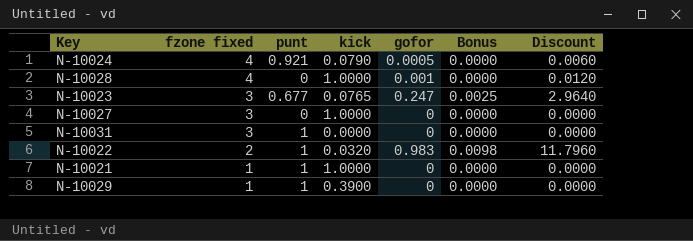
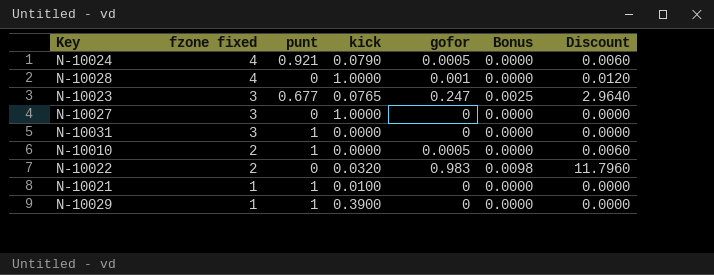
row N-10010: none -> 2 | 1 | 0.0000 | 0.0005 | 0.0000 | 0.0060
N-10022 | punt: 1 -> 0
N-10021 | kick: 1.0000 -> 0.0100

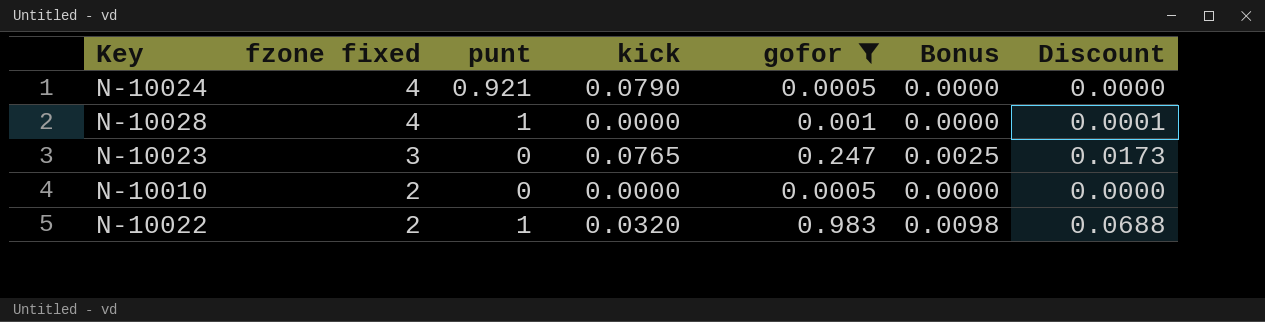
filter: none -> gofor != 0
column Discount | formula: [gofor] * 12 -> [gofor] * 0.07
N-10028 | punt: 0 -> 1
N-10028 | kick: 1.0000 -> 0.0000
N-10023 | punt: 0.677 -> 0
N-10010 | punt: 1 -> 0
N-10022 | punt: 0 -> 1

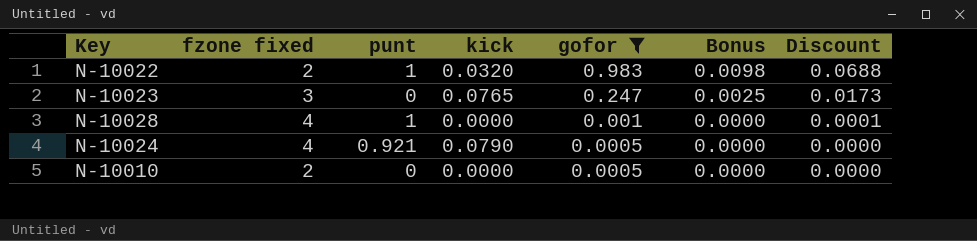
row order: fzone fixed descending -> gofor descending

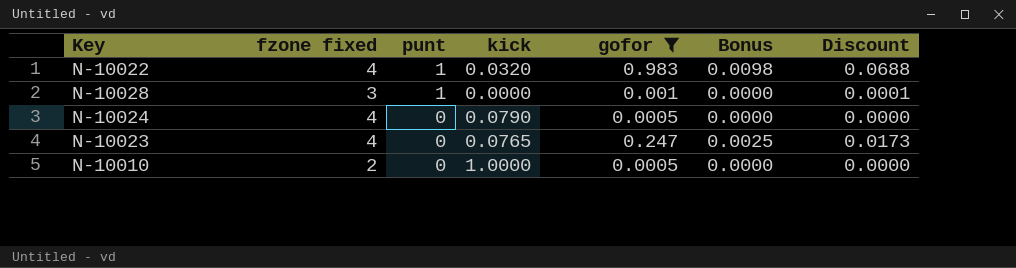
row order: gofor descending -> punt descending
N-10022 | fzone fixed: 2 -> 4
N-10028 | fzone fixed: 4 -> 3
N-10024 | punt: 0.921 -> 0
N-10023 | fzone fixed: 3 -> 4
N-10010 | kick: 0.0000 -> 1.0000

